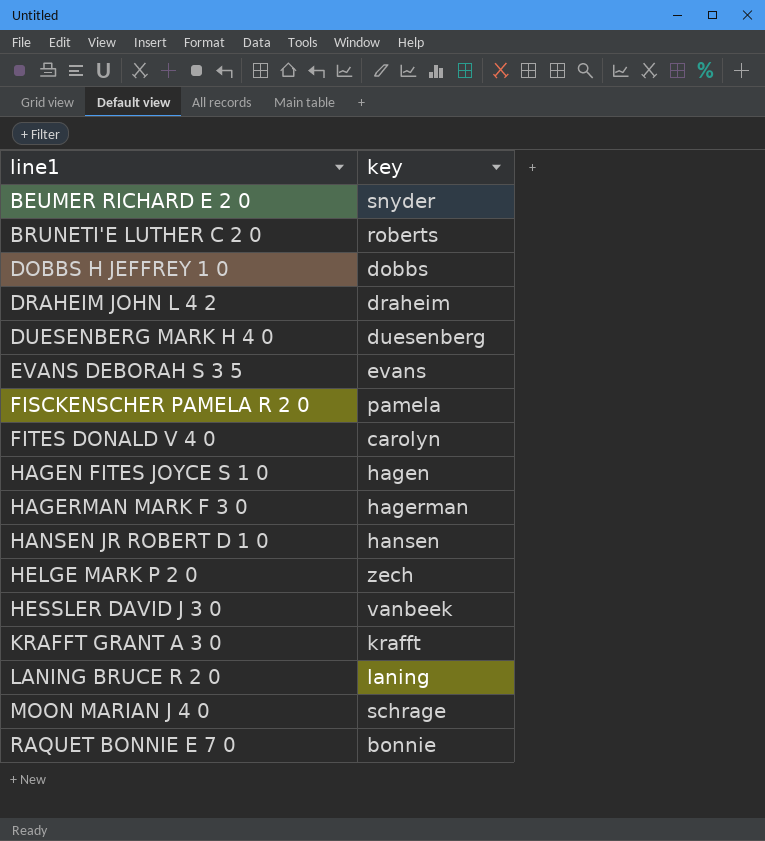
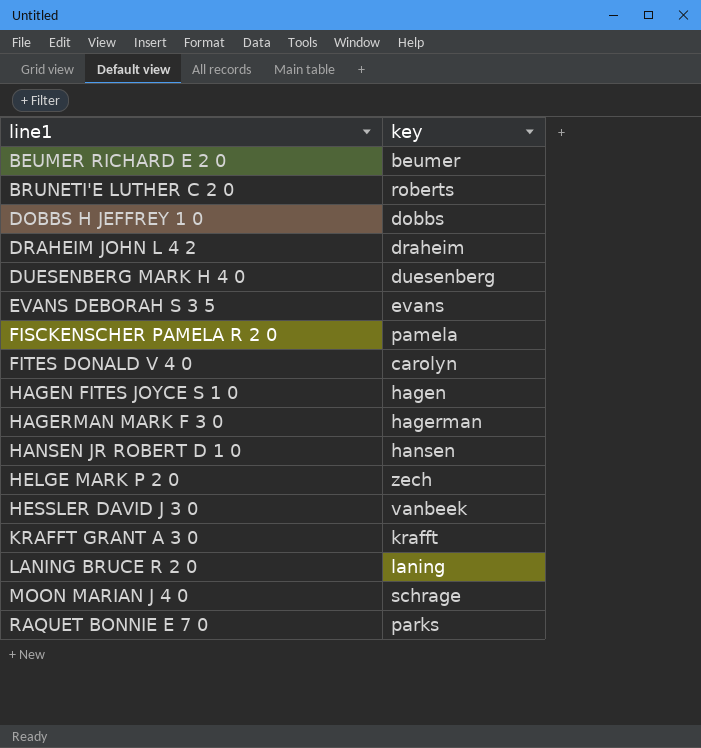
BEUMER RICHARD E 2 0 | key: snyder -> beumer
RAQUET BONNIE E 7 0 | key: bonnie -> parks

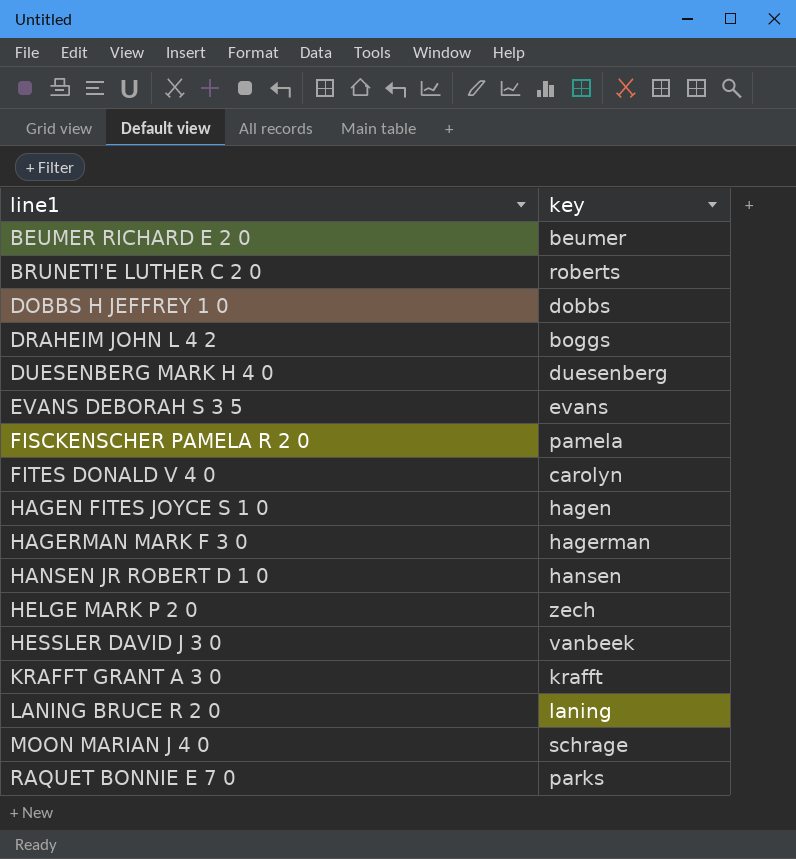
DRAHEIM JOHN L 4 2 | key: draheim -> boggs

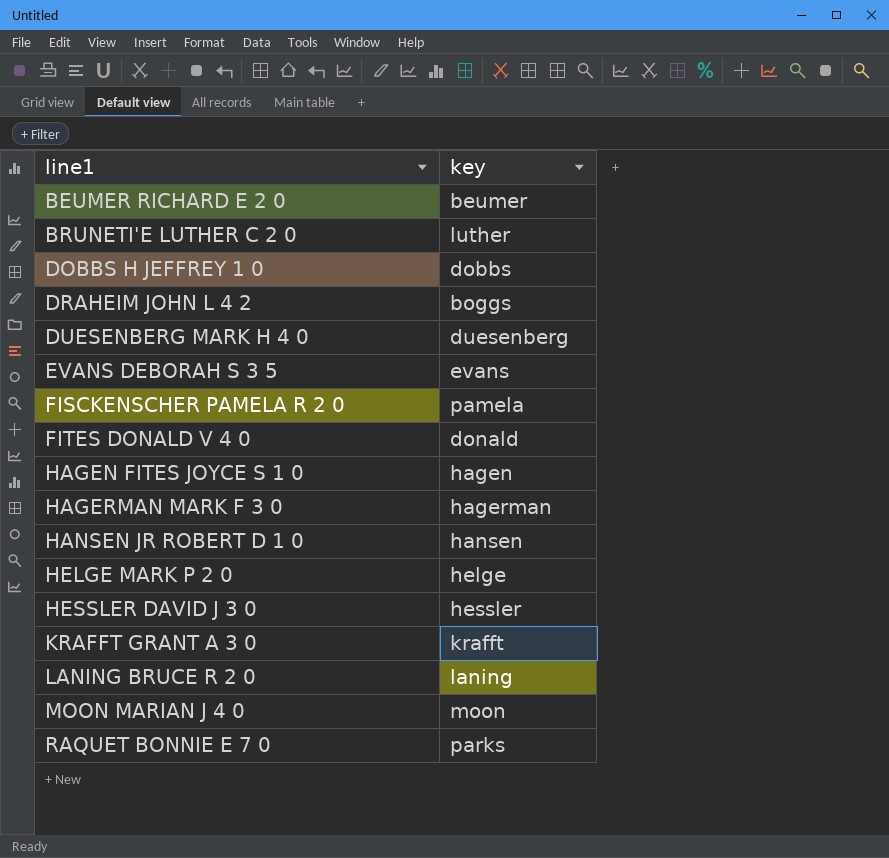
BRUNETI'E LUTHER C 2 0 | key: roberts -> luther
FITES DONALD V 4 0 | key: carolyn -> donald
HELGE MARK P 2 0 | key: zech -> helge
HESSLER DAVID J 3 0 | key: vanbeek -> hessler
MOON MARIAN J 4 0 | key: schrage -> moon

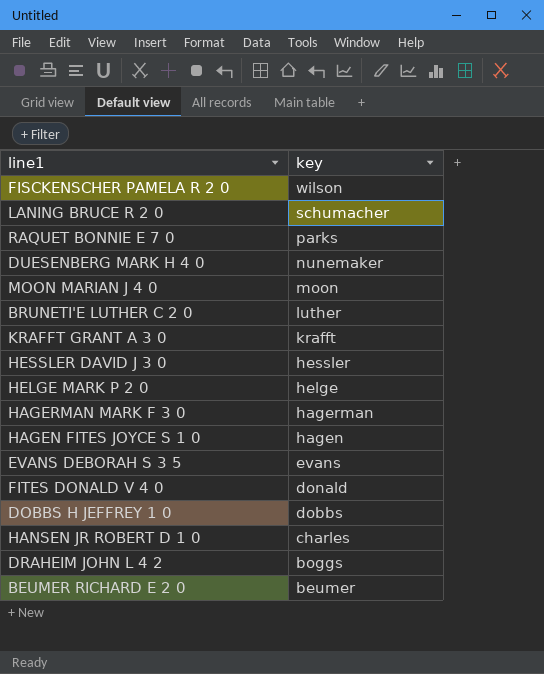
row order: line1 ascending -> key descending
FISCKENSCHER PAMELA R 2 0 | key: pamela -> wilson
LANING BRUCE R 2 0 | key: laning -> schumacher
DUESENBERG MARK H 4 0 | key: duesenberg -> nunemaker
HANSEN JR ROBERT D 1 0 | key: hansen -> charles

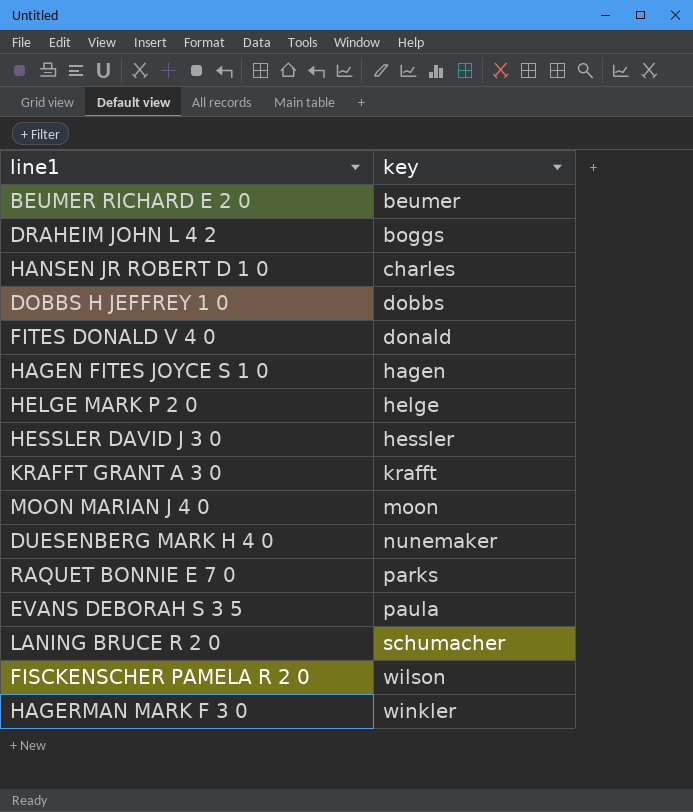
row order: key descending -> key ascending
row BRUNETI'E LUTHER C 2 0: luther -> none
EVANS DEBORAH S 3 5 | key: evans -> paula
HAGERMAN MARK F 3 0 | key: hagerman -> winkler

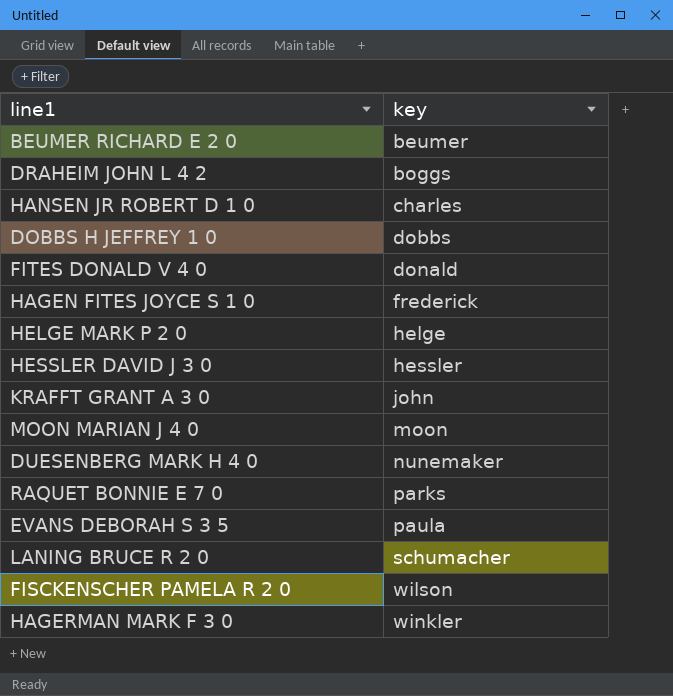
HAGEN FITES JOYCE S 1 0 | key: hagen -> frederick
KRAFFT GRANT A 3 0 | key: krafft -> john

